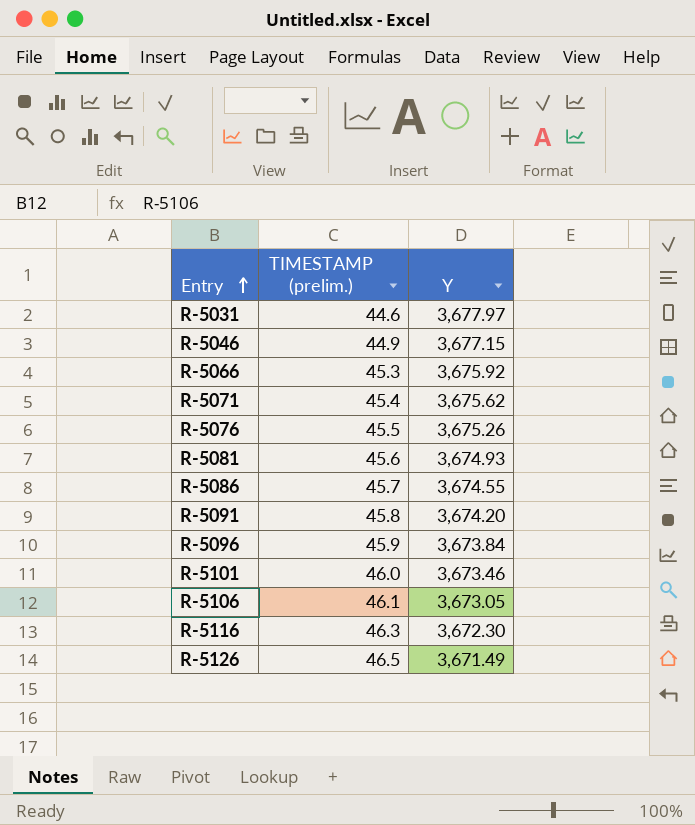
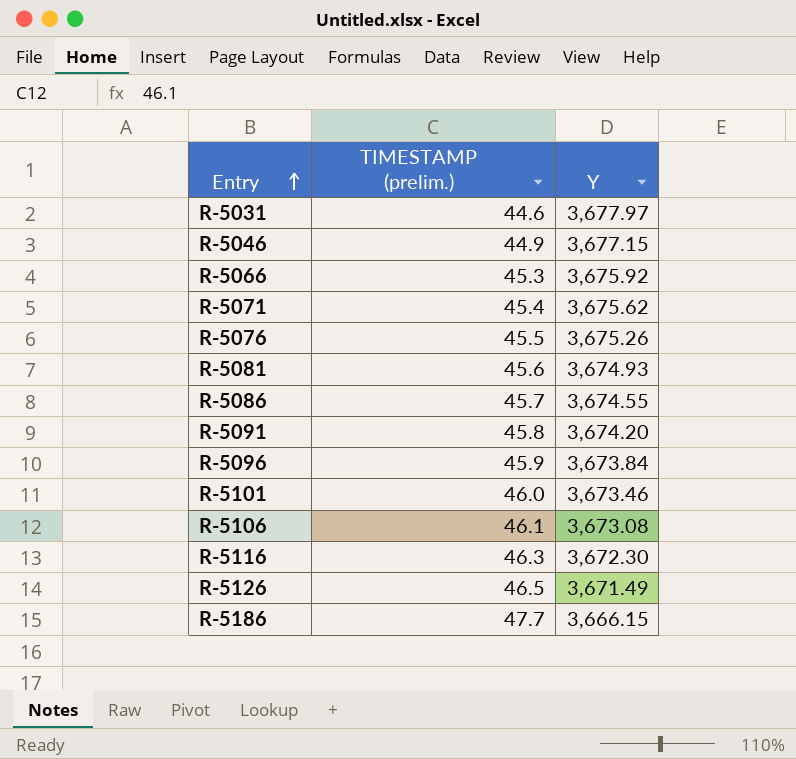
R-5106 | Y: 3,673.05 -> 3,673.08
row R-5186: none -> 47.7 | 3,666.15

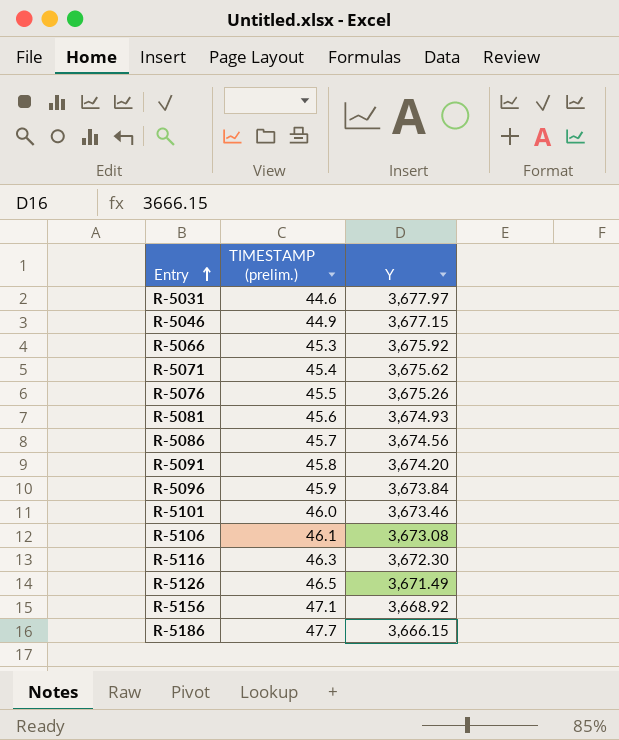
R-5086 | Y: 3,674.55 -> 3,674.56
row R-5156: none -> 47.1 | 3,668.92

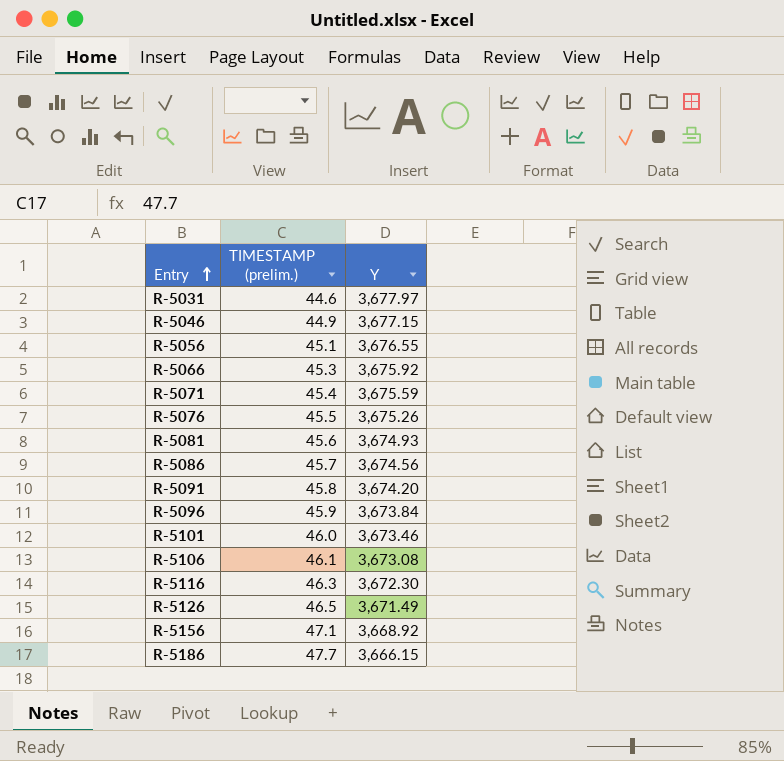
row R-5056: none -> 45.1 | 3,676.55
R-5071 | Y: 3,675.62 -> 3,675.59

